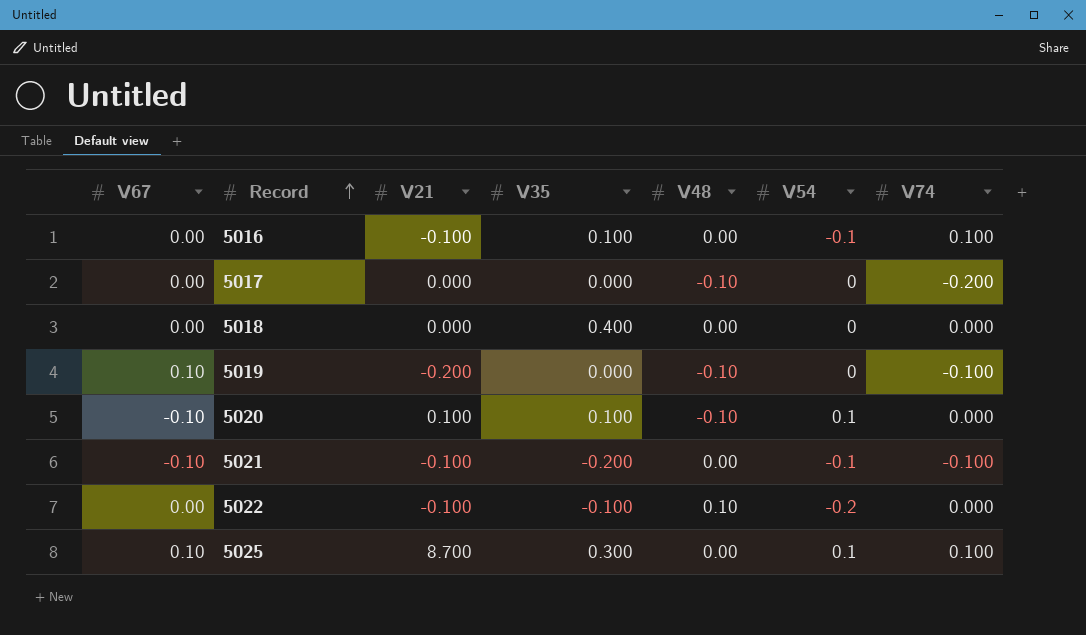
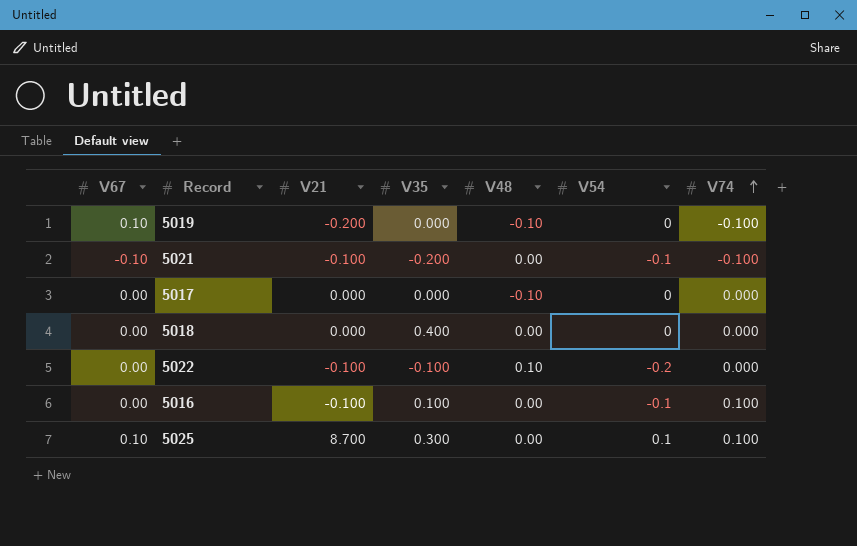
row order: Record ascending -> V74 ascending
row 5020: -0.10 | 0.100 | 0.100 | -0.10 | 0.1 | 0.000 -> none
5017 | V74: -0.200 -> 0.000

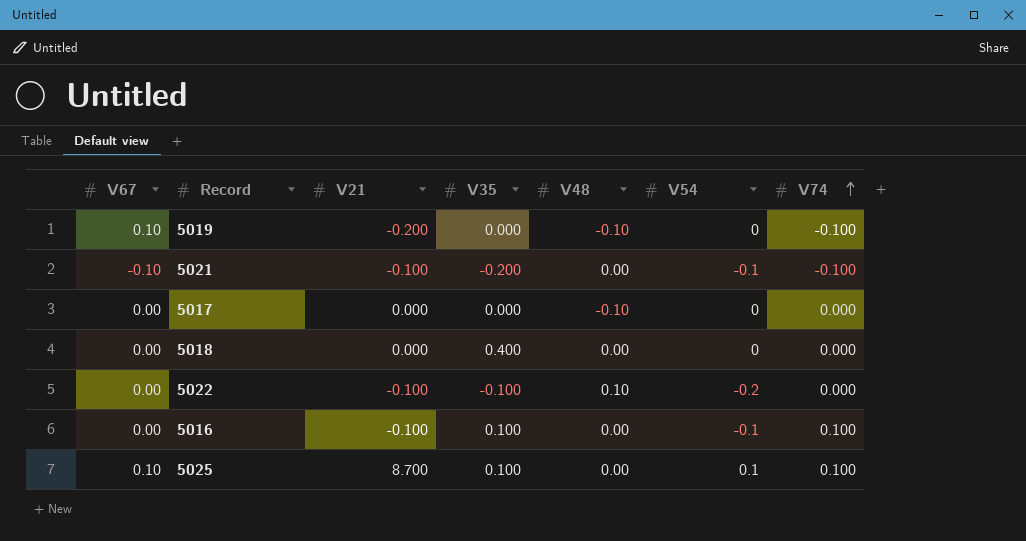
5025 | V35: 0.300 -> 0.100

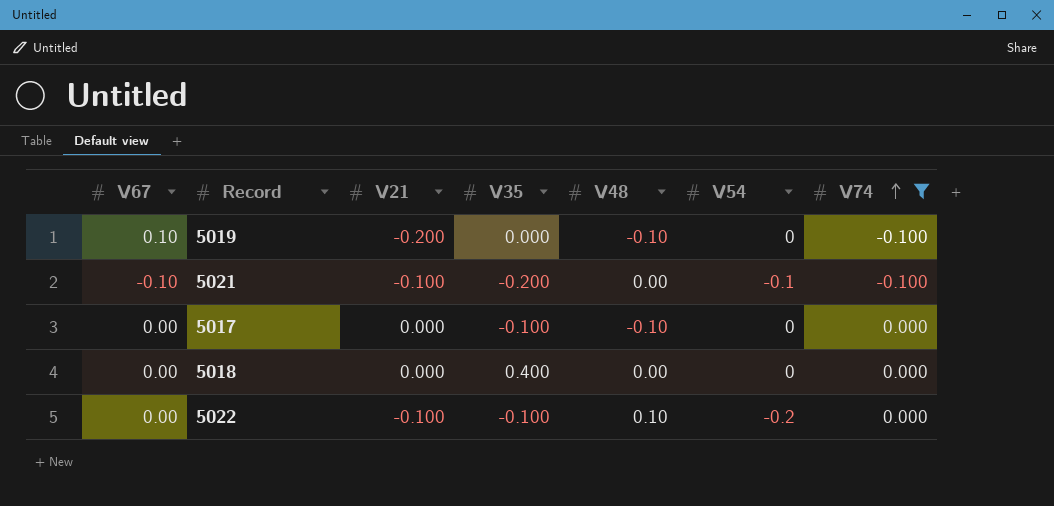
filter: none -> V74 != 0.100
5017 | V35: 0.000 -> -0.100

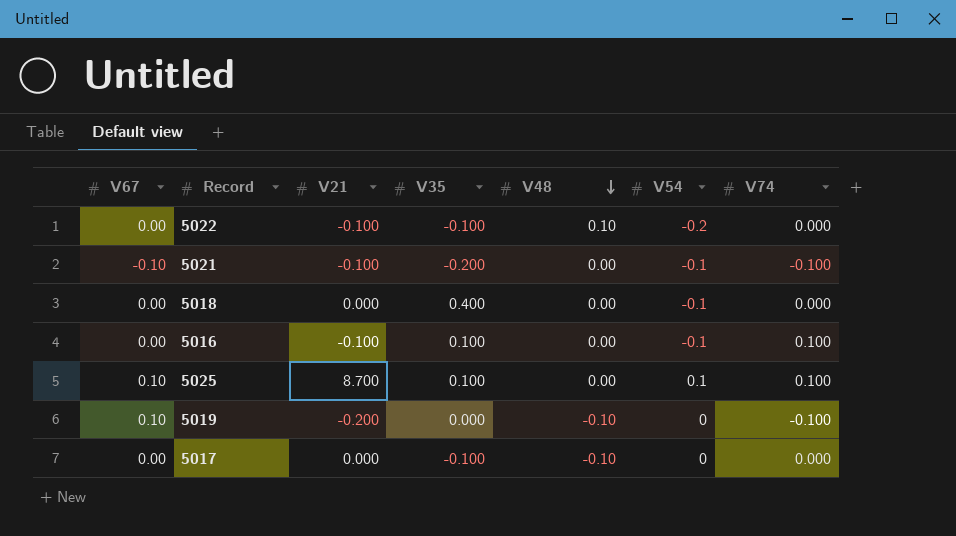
filter: V74 != 0.100 -> none
row order: V74 ascending -> V48 descending
5018 | V54: 0 -> -0.1

